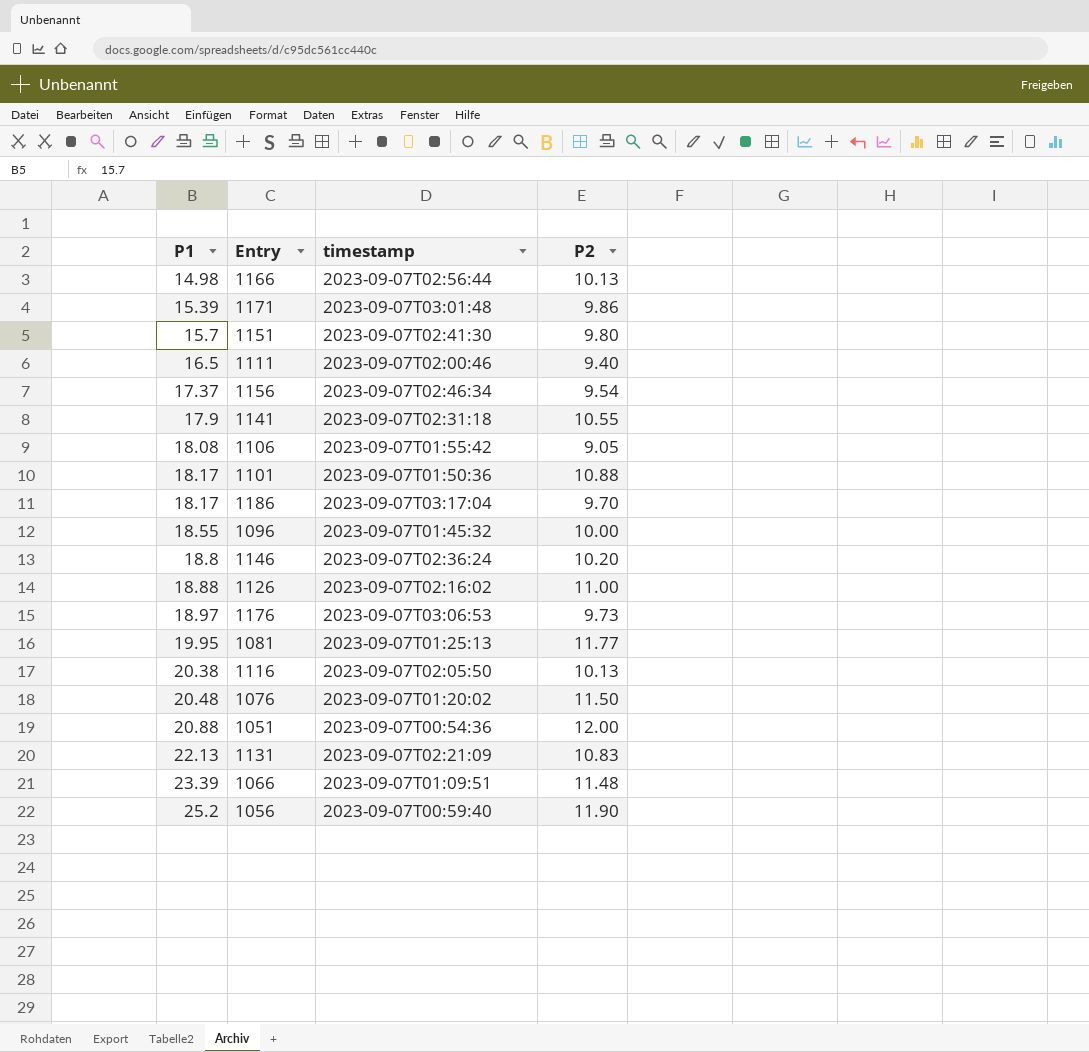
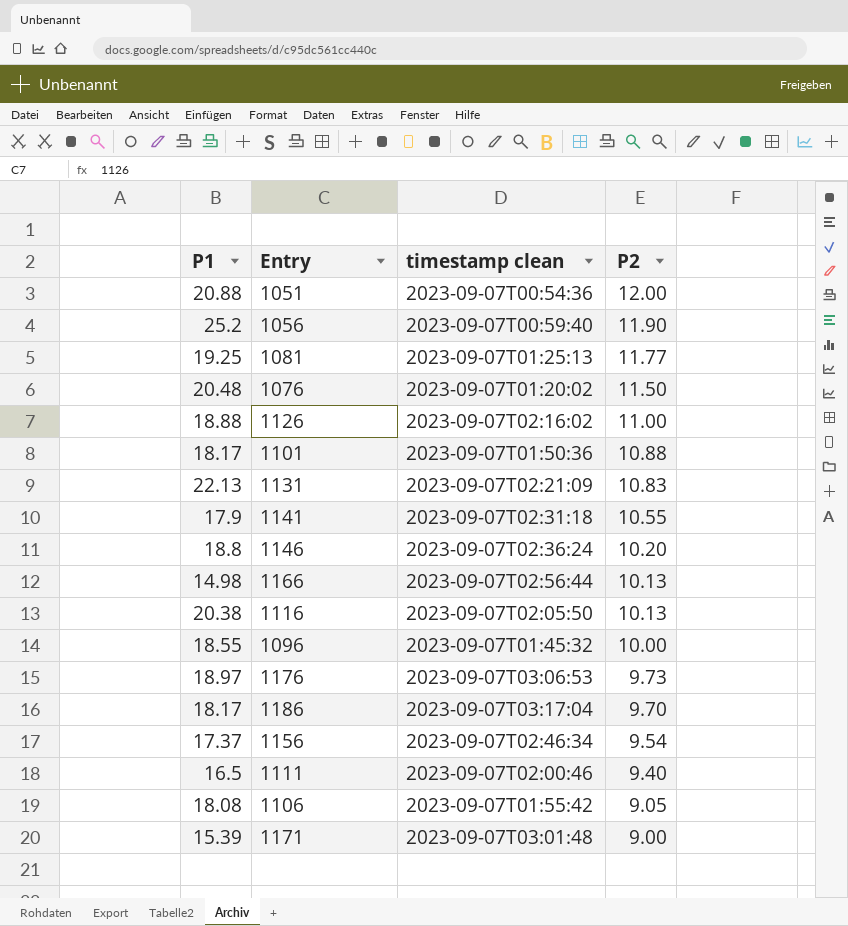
row order: P1 ascending -> P2 descending
column name: timestamp -> timestamp clean
row 1151: 15.7 | 2023-09-07T02:41:30 | 9.80 -> none
row 1066: 23.39 | 2023-09-07T01:09:51 | 11.48 -> none
1081 | P1: 19.95 -> 19.25
1171 | P2: 9.86 -> 9.00

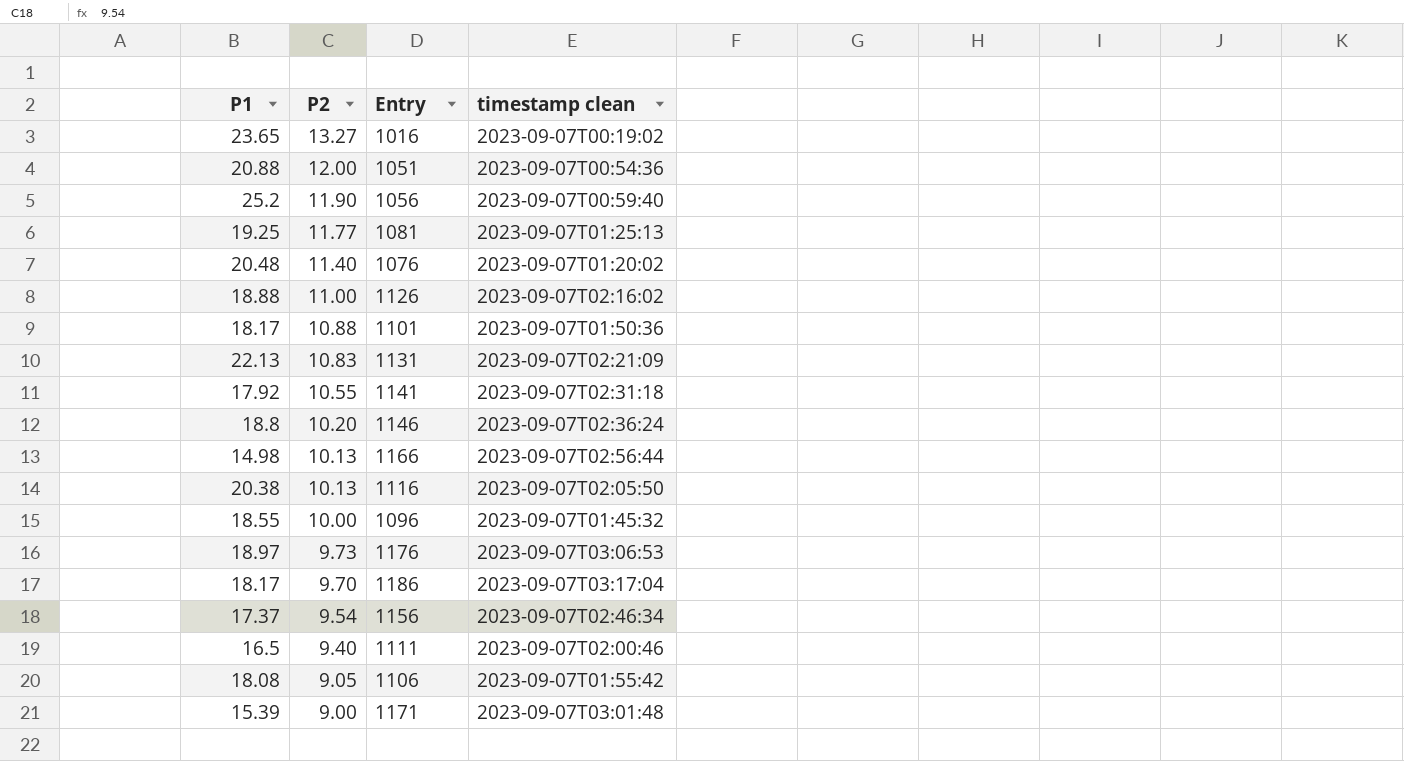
column P2 | position: 4 -> 2
row 1016: none -> 23.65 | 13.27 | 2023-09-07T00:19:02
1076 | P2: 11.50 -> 11.40
1141 | P1: 17.9 -> 17.92

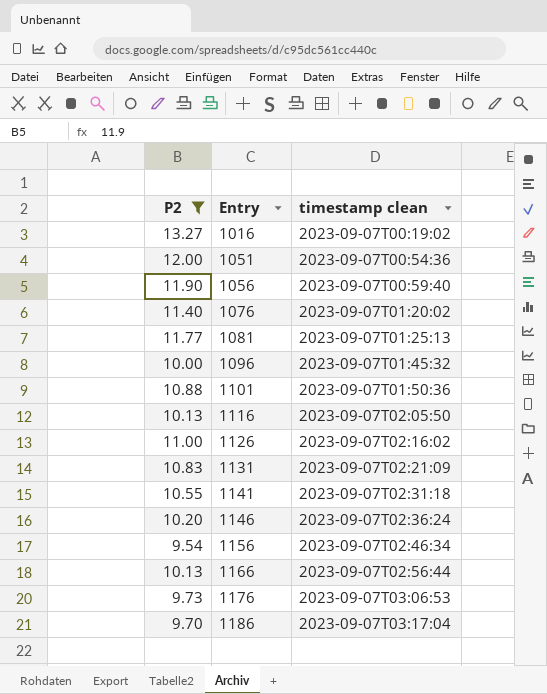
filter: none -> P2 >= 9.54
row order: P2 descending -> Entry ascending
column P1 | position: 1 -> none

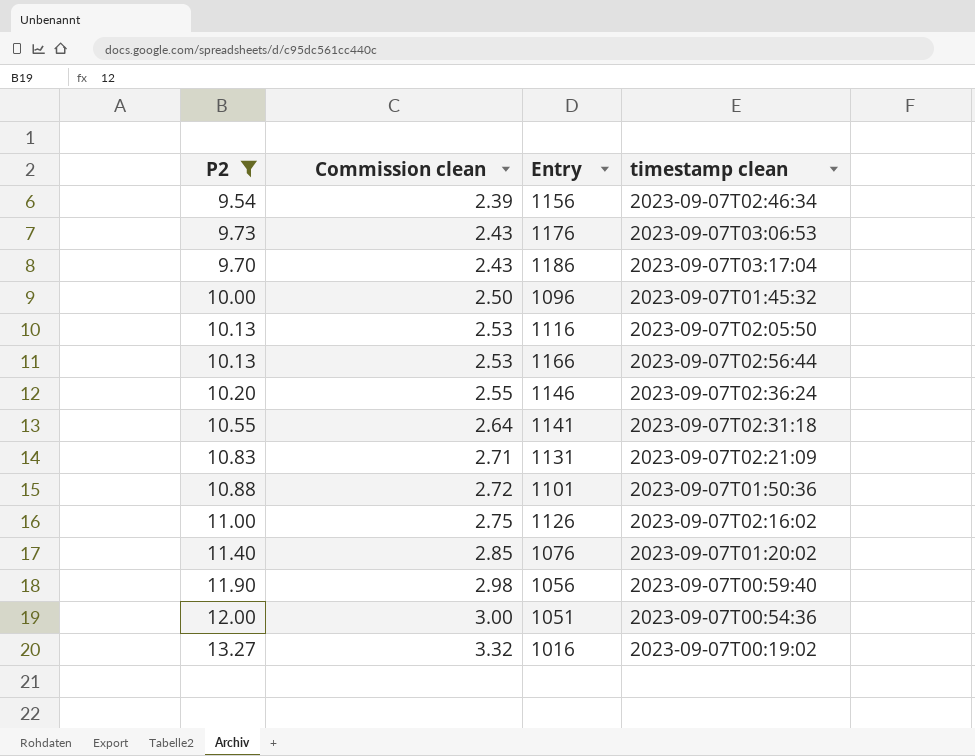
row order: Entry ascending -> Commission clean ascending
column Commission clean | formula: none -> [P2] * 0.25
row 1081: 11.77 | 2023-09-07T01:25:13 -> none

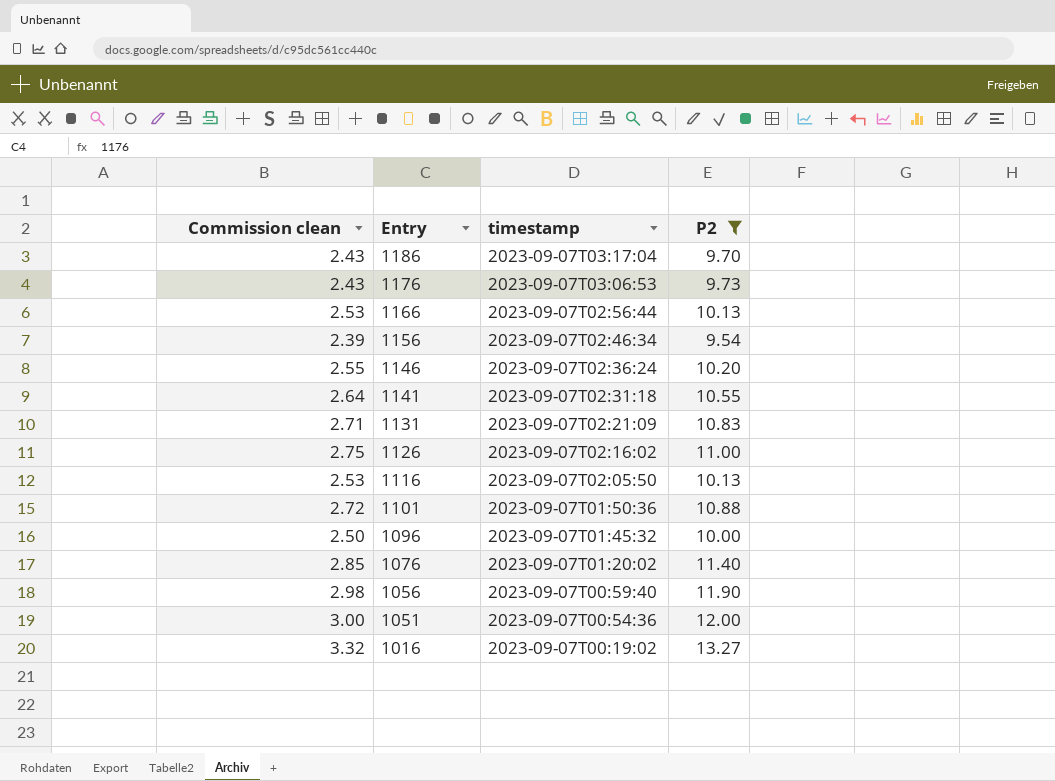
row order: Commission clean ascending -> Entry descending
column name: timestamp clean -> timestamp
column P2 | position: 1 -> 4

